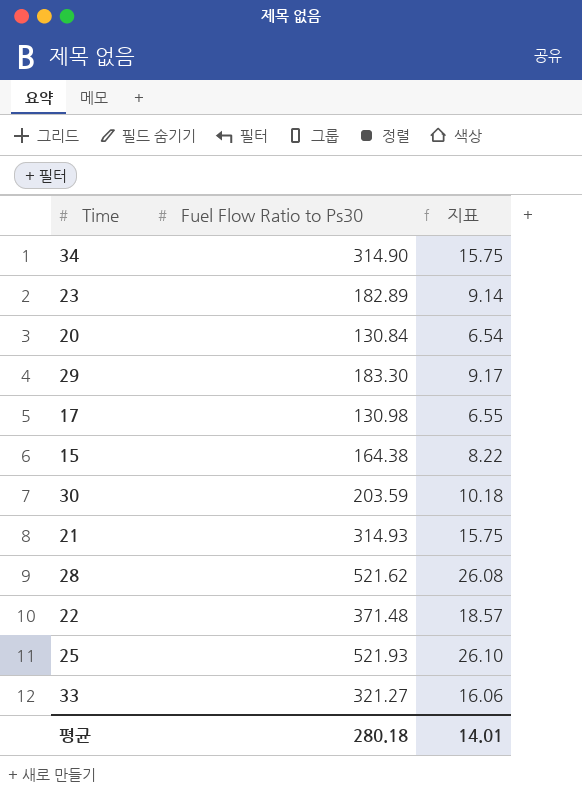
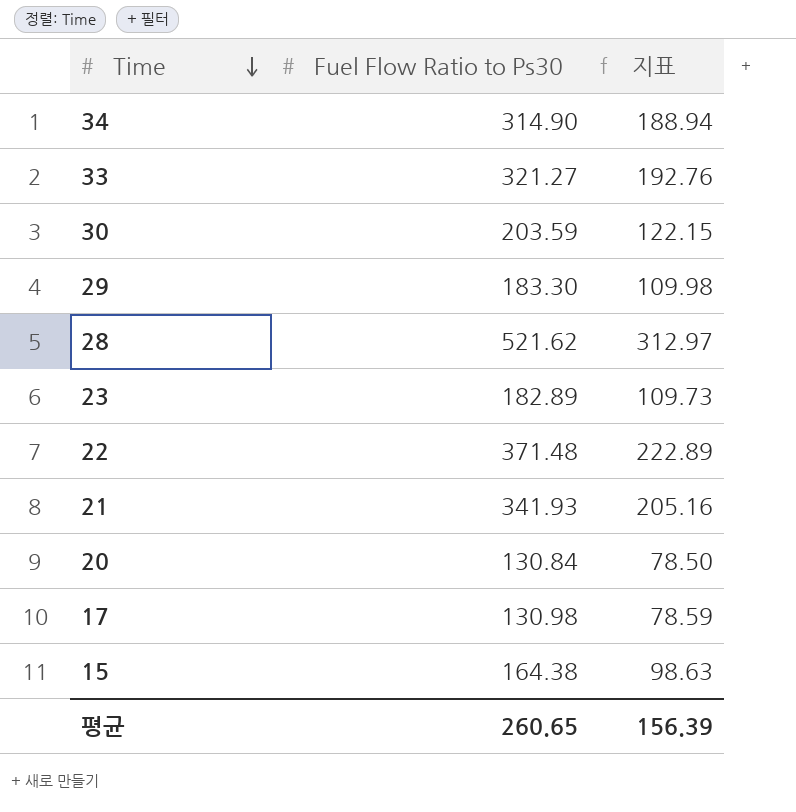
row order: none -> Time descending
column 지표 | formula: [Fuel Flow Ratio to Ps30] * 0.05 -> [Fuel Flow Ratio to Ps30] * 0.6
row 25: 521.93 | 26.10 -> none
21 | Fuel Flow Ratio to Ps30: 314.93 -> 341.93
평균 | Fuel Flow Ratio to Ps30: 280.18 -> 260.65
평균 | 지표: 14.01 -> 156.39

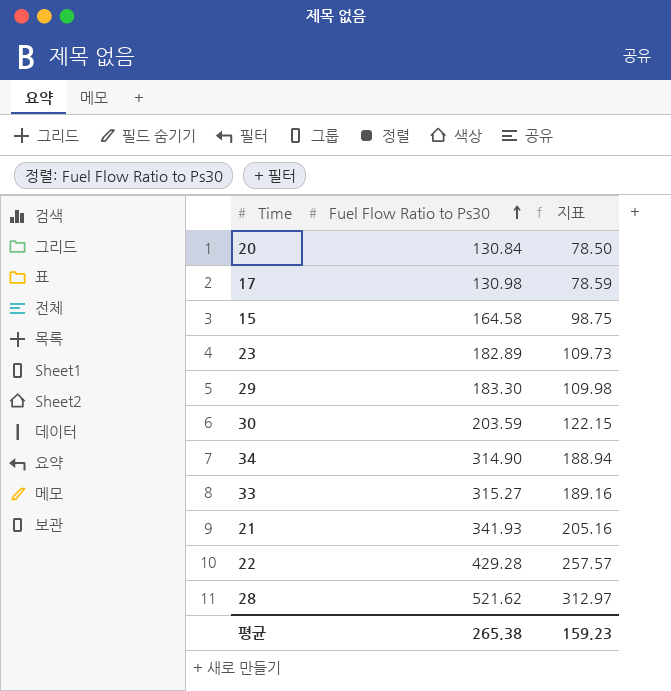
row order: Time descending -> Fuel Flow Ratio to Ps30 ascending
15 | Fuel Flow Ratio to Ps30: 164.38 -> 164.58
15 | 지표: 98.63 -> 98.75
33 | Fuel Flow Ratio to Ps30: 321.27 -> 315.27
33 | 지표: 192.76 -> 189.16
22 | Fuel Flow Ratio to Ps30: 371.48 -> 429.28
22 | 지표: 222.89 -> 257.57
평균 | Fuel Flow Ratio to Ps30: 260.65 -> 265.38
평균 | 지표: 156.39 -> 159.23

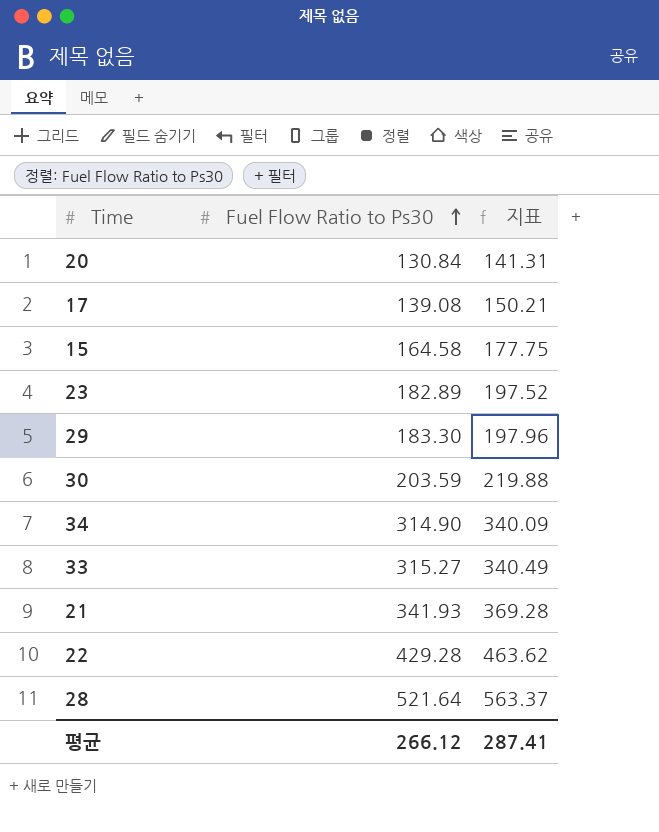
column 지표 | formula: [Fuel Flow Ratio to Ps30] * 0.6 -> [Fuel Flow Ratio to Ps30] * 1.08
17 | Fuel Flow Ratio to Ps30: 130.98 -> 139.08
28 | Fuel Flow Ratio to Ps30: 521.62 -> 521.64
평균 | Fuel Flow Ratio to Ps30: 265.38 -> 266.12
평균 | 지표: 159.23 -> 287.41

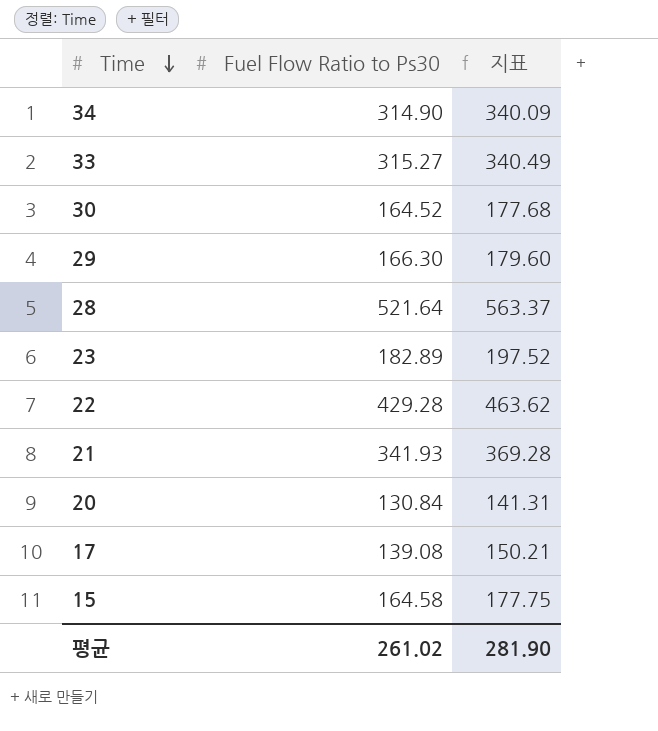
row order: Fuel Flow Ratio to Ps30 ascending -> Time descending
30 | Fuel Flow Ratio to Ps30: 203.59 -> 164.52
30 | 지표: 219.88 -> 177.68
29 | Fuel Flow Ratio to Ps30: 183.30 -> 166.30
29 | 지표: 197.96 -> 179.60
평균 | Fuel Flow Ratio to Ps30: 266.12 -> 261.02
평균 | 지표: 287.41 -> 281.90

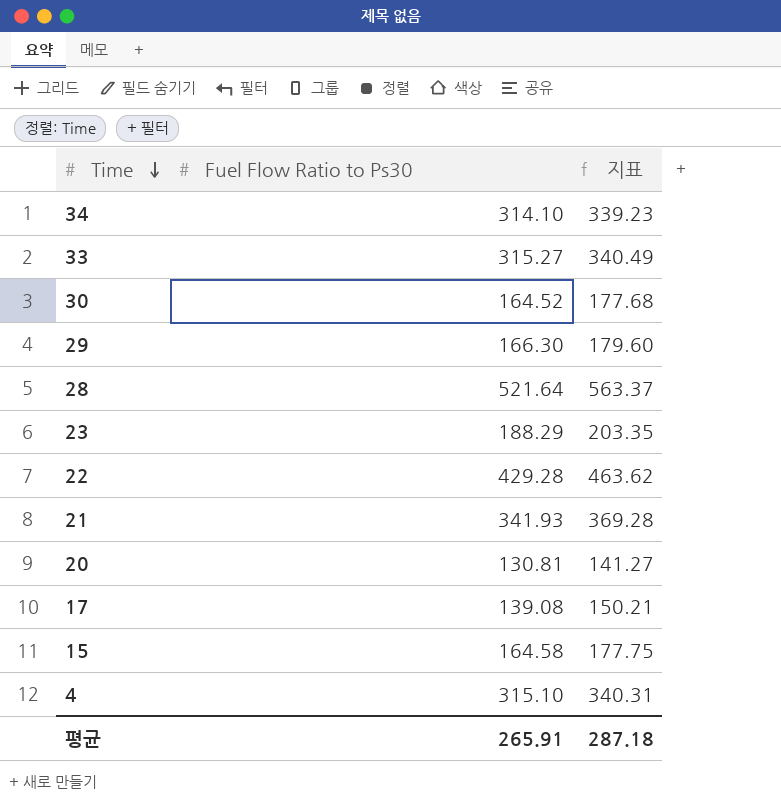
34 | Fuel Flow Ratio to Ps30: 314.90 -> 314.10
34 | 지표: 340.09 -> 339.23
23 | Fuel Flow Ratio to Ps30: 182.89 -> 188.29
23 | 지표: 197.52 -> 203.35
20 | Fuel Flow Ratio to Ps30: 130.84 -> 130.81
20 | 지표: 141.31 -> 141.27
row 4: none -> 315.10 | 340.31
평균 | Fuel Flow Ratio to Ps30: 261.02 -> 265.91
평균 | 지표: 281.90 -> 287.18

